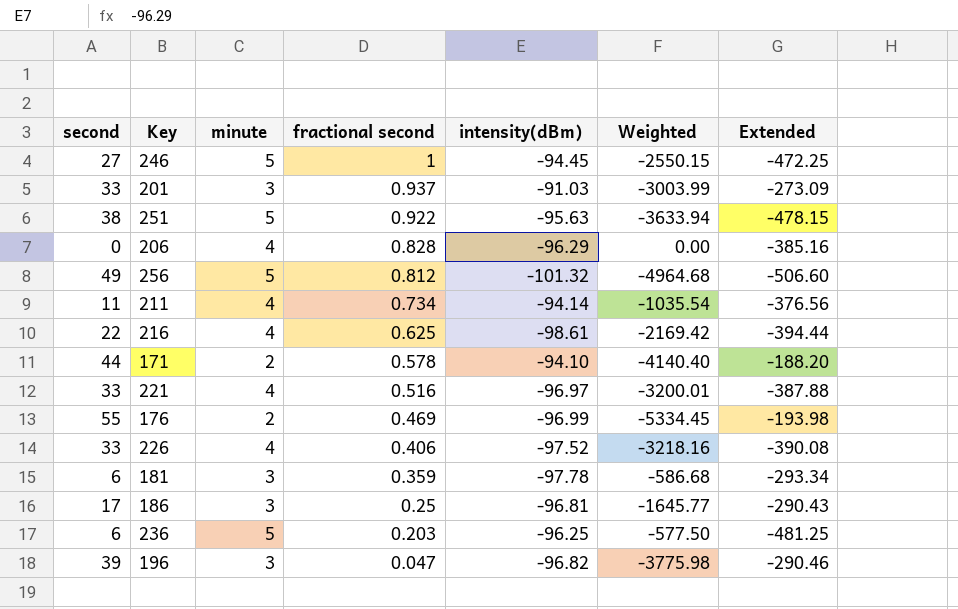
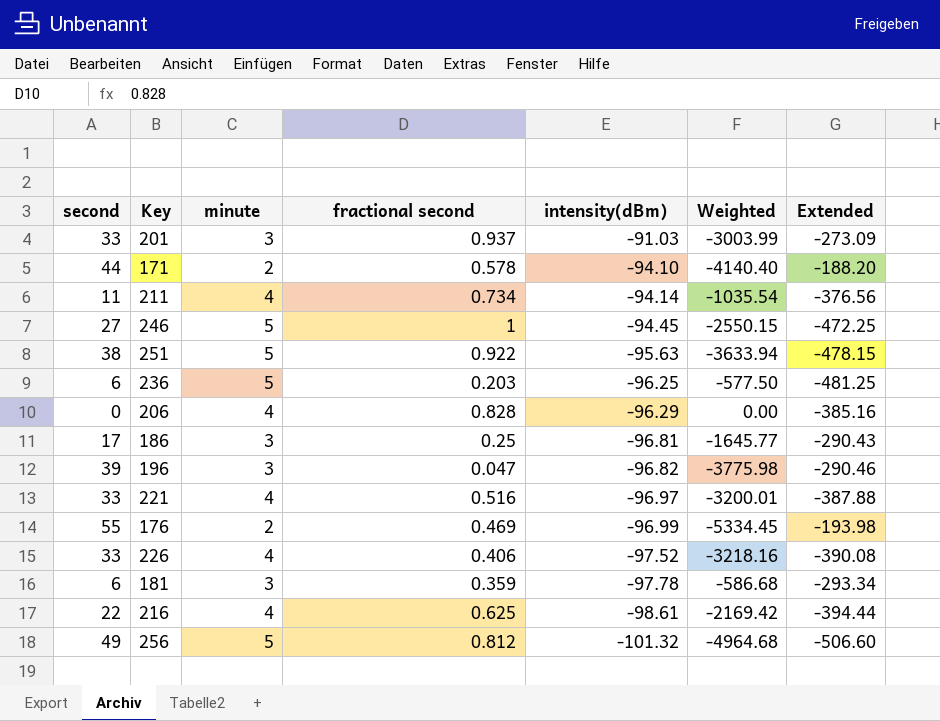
row order: fractional second descending -> intensity(dBm) descending

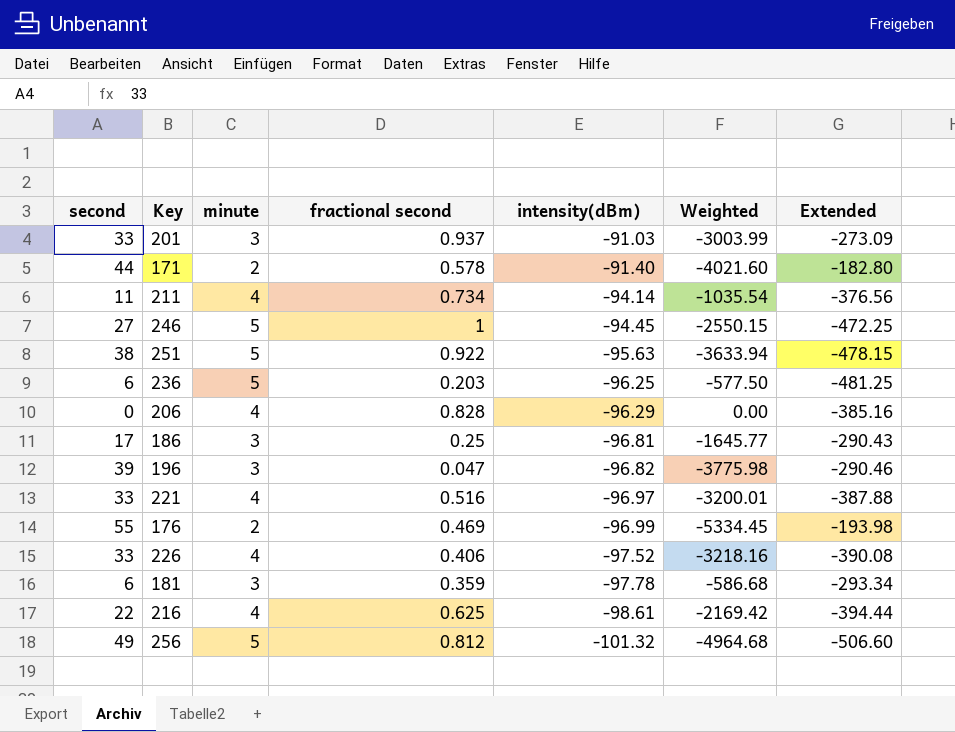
171 | intensity(dBm): -94.10 -> -91.40
171 | Weighted: -4140.40 -> -4021.60
171 | Extended: -188.20 -> -182.80

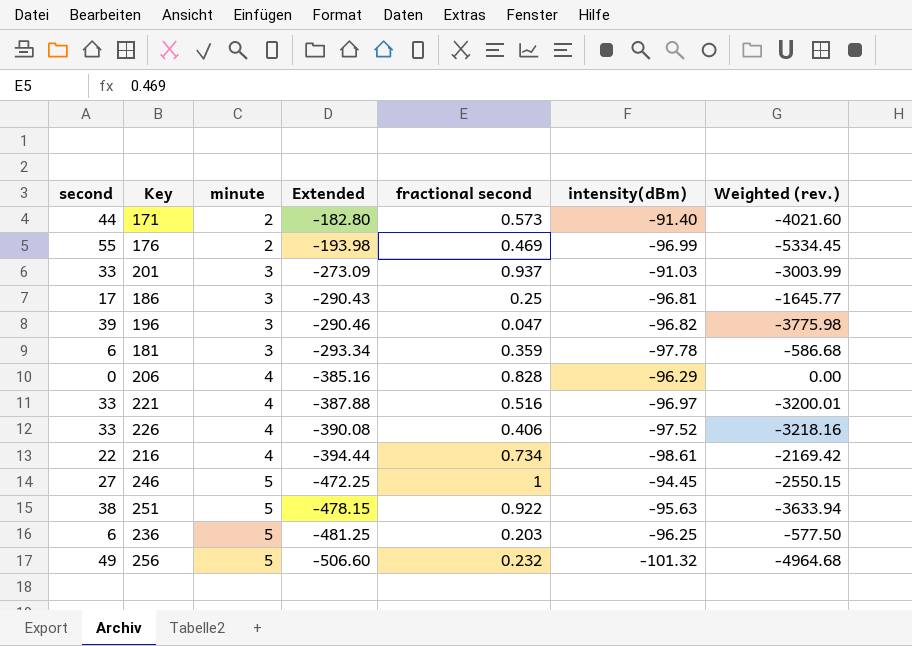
row order: intensity(dBm) descending -> minute ascending
column Extended | position: 7 -> 4
column name: Weighted -> Weighted (rev.)
row 211: 11 | 4 | 0.734 | -94.14 | -1035.54 | -376.56 -> none
171 | fractional second: 0.578 -> 0.573
216 | fractional second: 0.625 -> 0.734
256 | fractional second: 0.812 -> 0.232

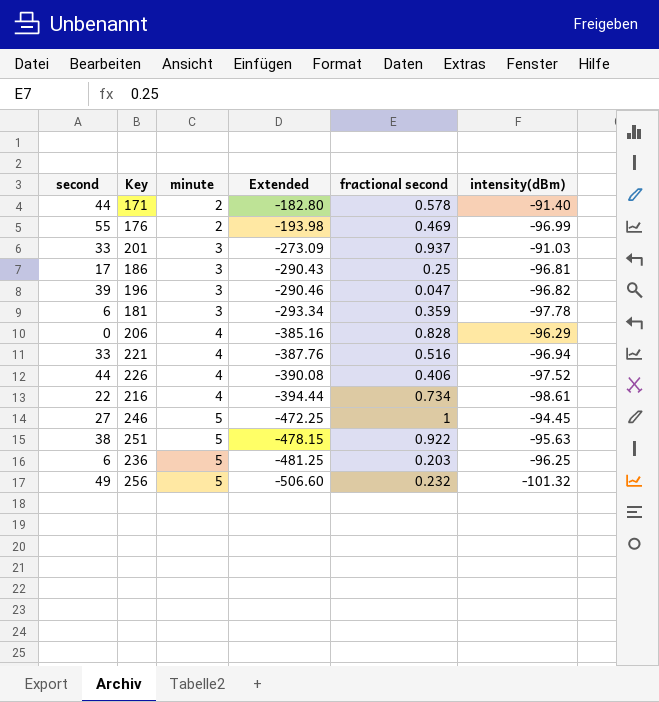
column Weighted (rev.) | formula: [second] * [intensity(dBm)] -> none
171 | fractional second: 0.573 -> 0.578
221 | Extended: -387.88 -> -387.76
221 | intensity(dBm): -96.97 -> -96.94
226 | second: 33 -> 44

